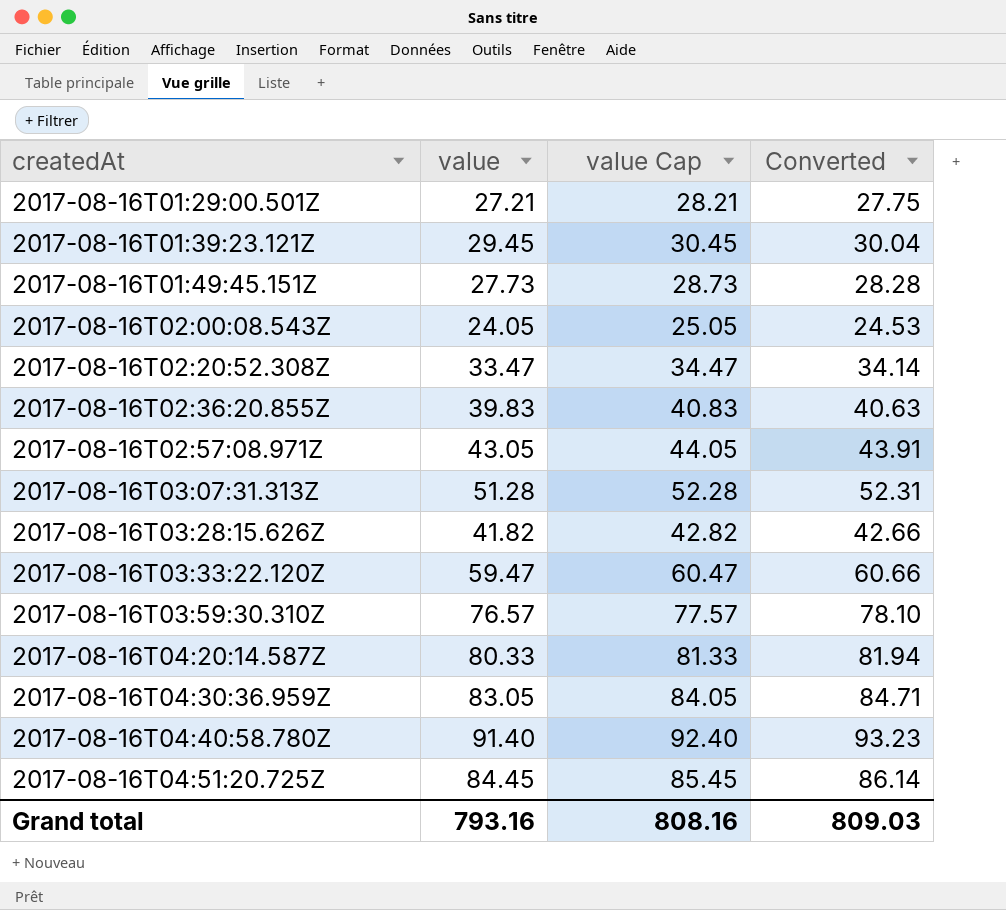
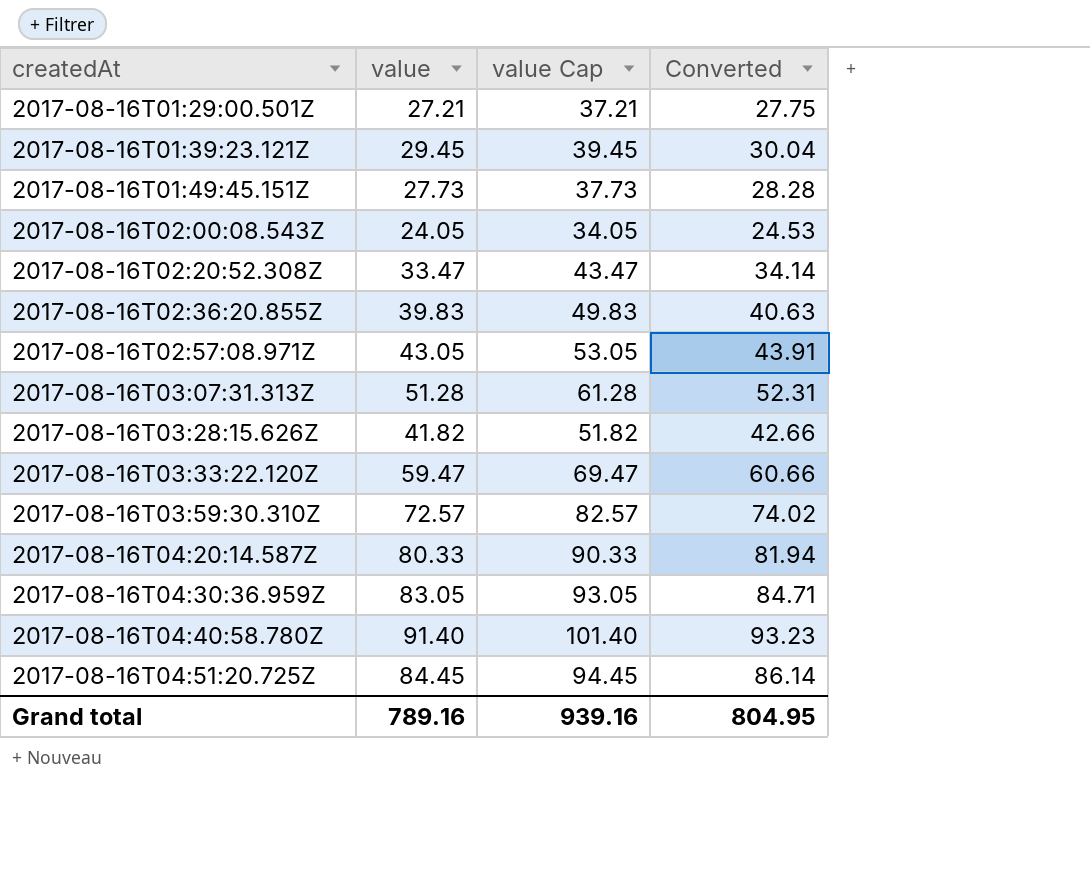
column value Cap | formula: [value] + 1 -> [value] + 10
2017-08-16T03:59:30.310Z | value: 76.57 -> 72.57
2017-08-16T03:59:30.310Z | Converted: 78.10 -> 74.02
Grand total | value: 793.16 -> 789.16
Grand total | value Cap: 808.16 -> 939.16
Grand total | Converted: 809.03 -> 804.95

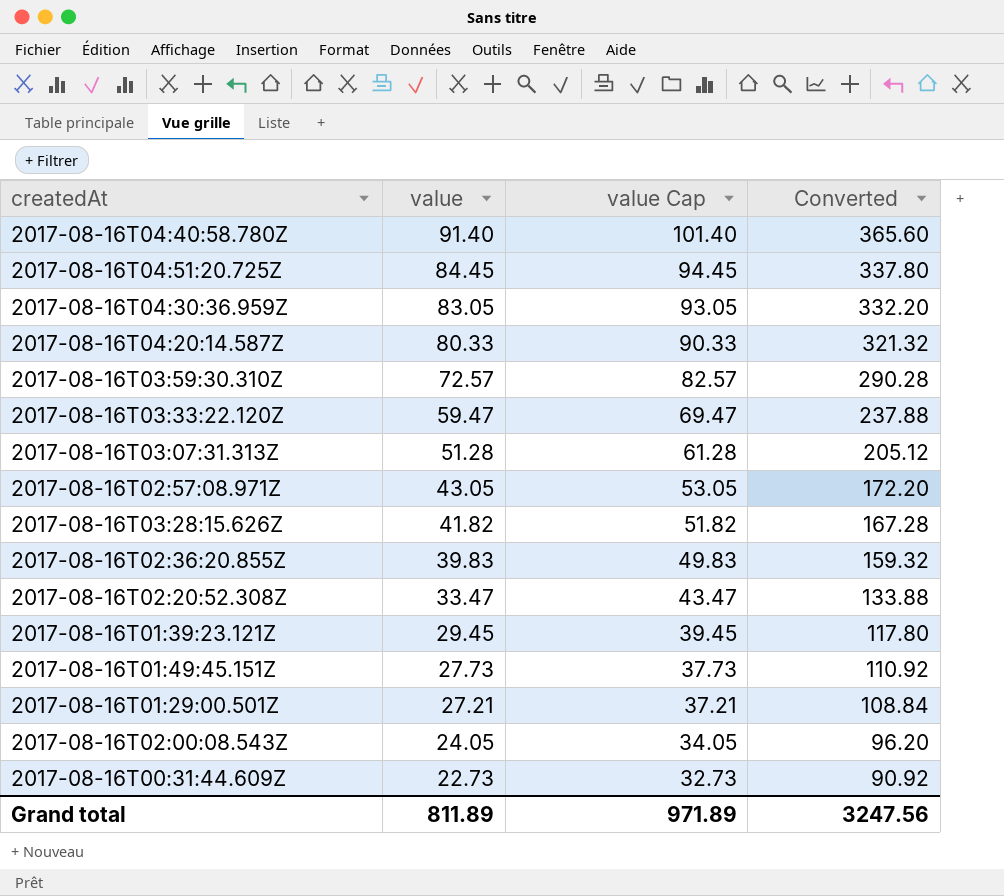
row order: createdAt ascending -> value descending
column Converted | formula: [value] * 1.02 -> [value] * 4
row 2017-08-16T00:31:44.609Z: none -> 22.73 | 32.73 | 90.92
Grand total | value: 789.16 -> 811.89
Grand total | value Cap: 939.16 -> 971.89
Grand total | Converted: 804.95 -> 3247.56

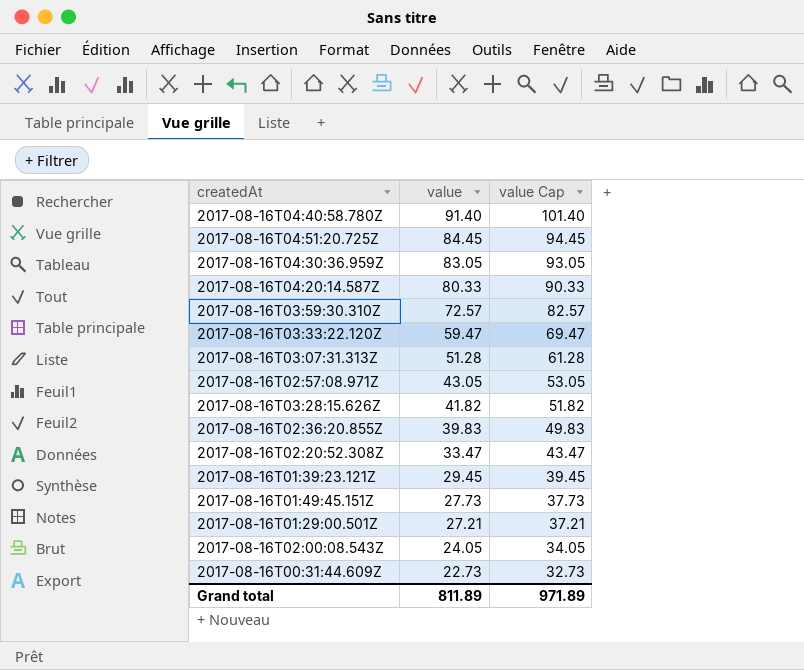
column Converted | formula: [value] * 4 -> none

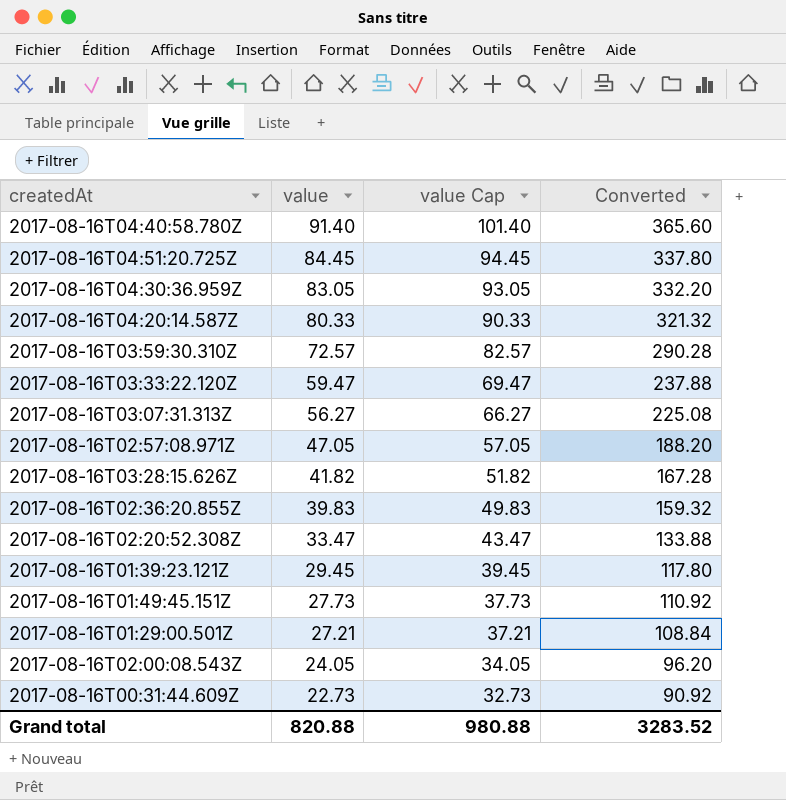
column Converted | formula: none -> [value] * 4
2017-08-16T03:07:31.313Z | value: 51.28 -> 56.27
2017-08-16T03:07:31.313Z | value Cap: 61.28 -> 66.27
2017-08-16T02:57:08.971Z | value: 43.05 -> 47.05
2017-08-16T02:57:08.971Z | value Cap: 53.05 -> 57.05
Grand total | value: 811.89 -> 820.88
Grand total | value Cap: 971.89 -> 980.88

